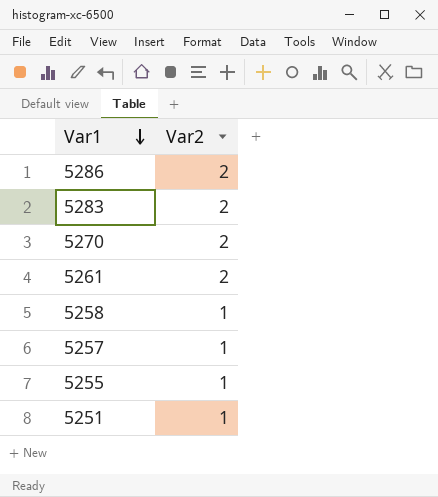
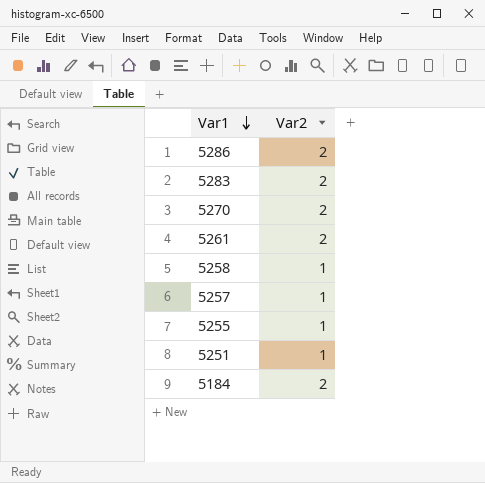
row 5184: none -> 2

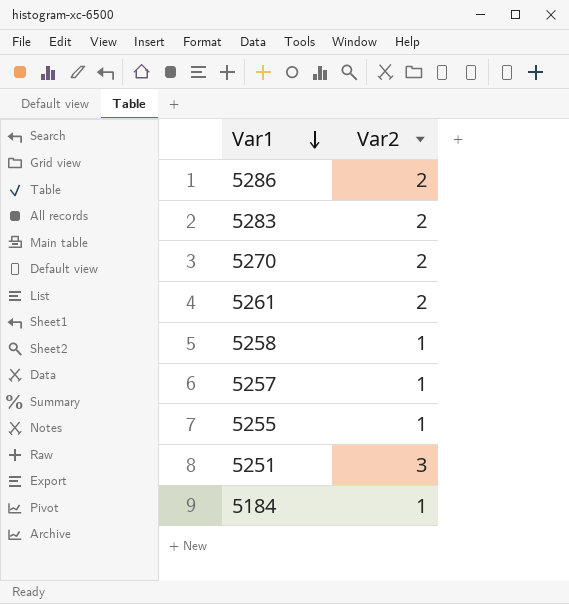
5251 | Var2: 1 -> 3
5184 | Var2: 2 -> 1

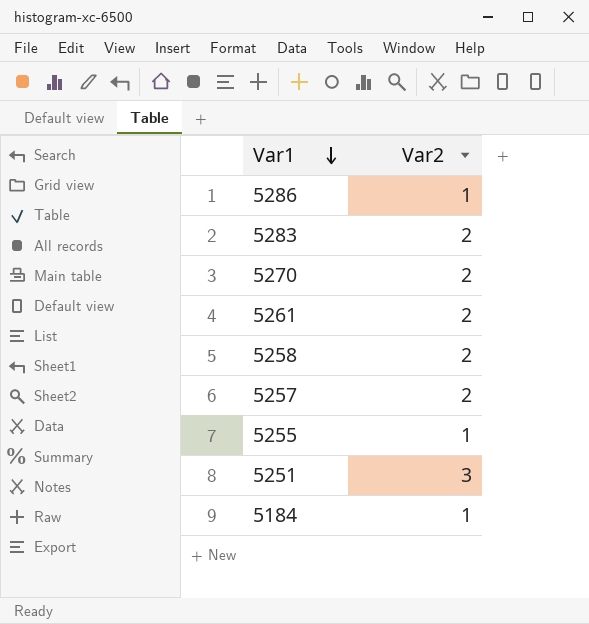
5286 | Var2: 2 -> 1
5258 | Var2: 1 -> 2
5257 | Var2: 1 -> 2

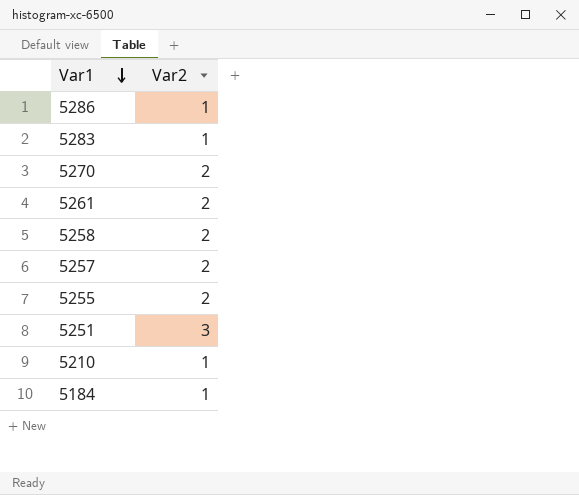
5283 | Var2: 2 -> 1
5255 | Var2: 1 -> 2
row 5210: none -> 1

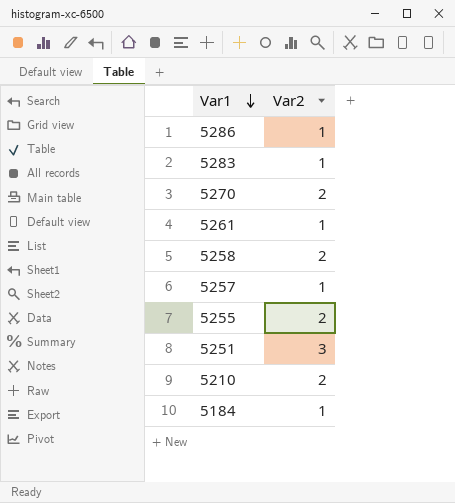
5261 | Var2: 2 -> 1
5257 | Var2: 2 -> 1
5210 | Var2: 1 -> 2

